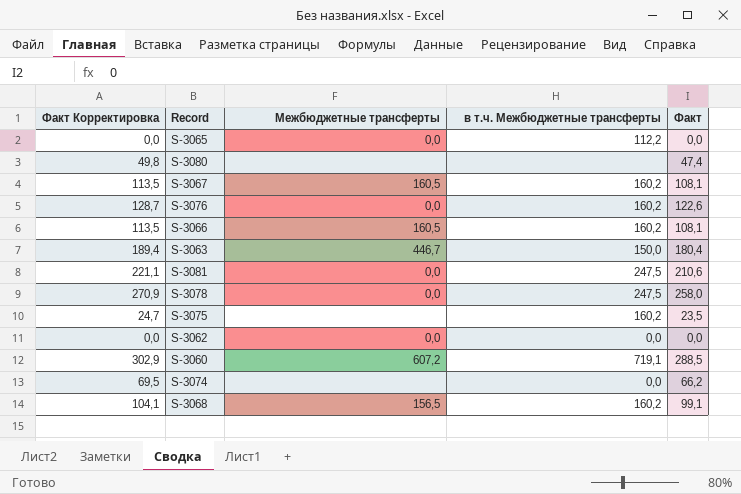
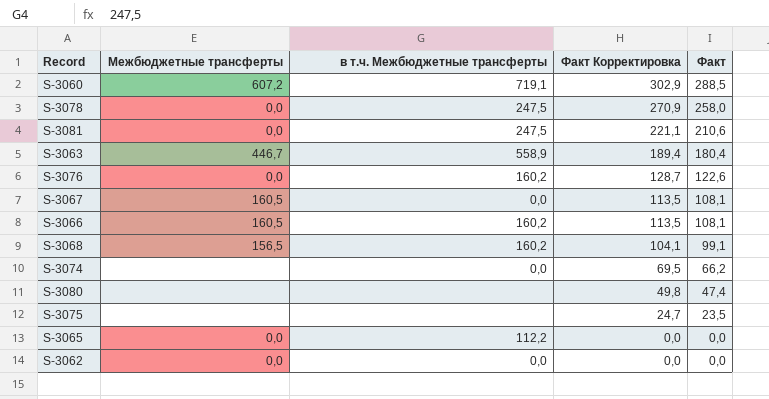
row order: none -> Факт Корректировка descending
column Факт Корректировка | position: 1 -> 4
S-3063 | в т.ч. Межбюджетные трансферты: 150,0 -> 558,9
S-3067 | в т.ч. Межбюджетные трансферты: 160,2 -> 0,0
S-3075 | в т.ч. Межбюджетные трансферты: 160,2 -> none

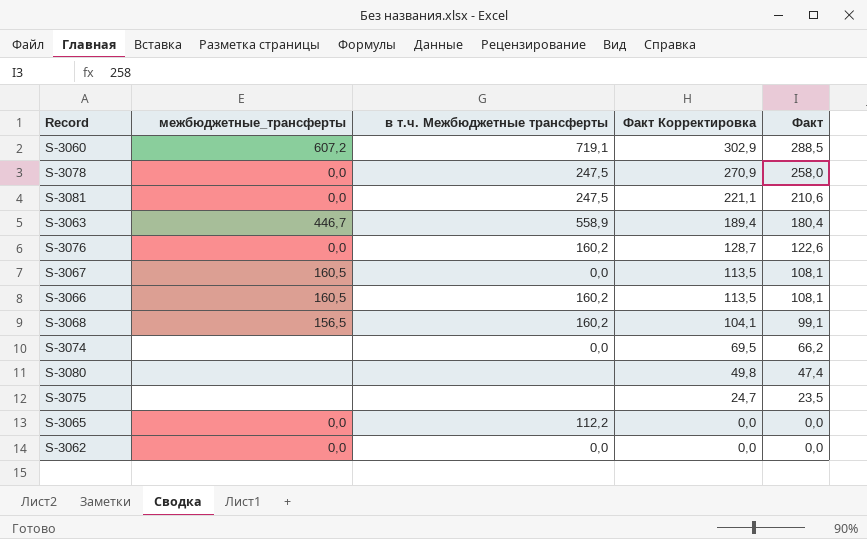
column name: Межбюджетные трансферты -> межбюджетные_трансферты

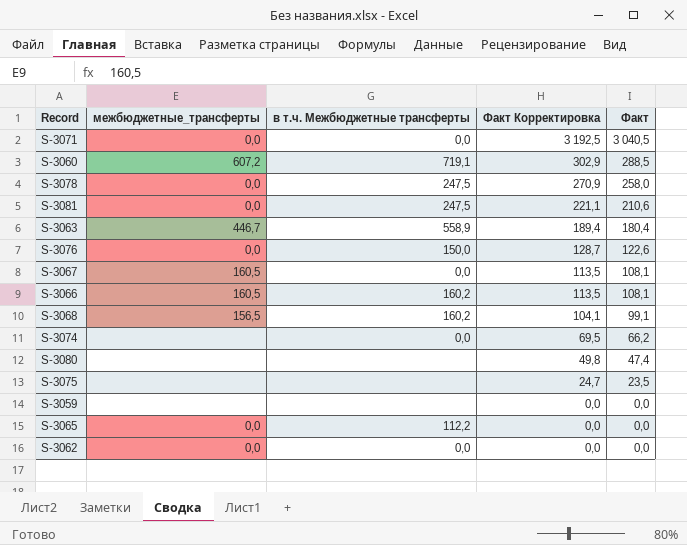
row S-3071: none -> 0,0 | 0,0 | 3 192,5 | 3 040,5
S-3076 | в т.ч. Межбюджетные трансферты: 160,2 -> 150,0
row S-3059: none -> none | none | 0,0 | 0,0

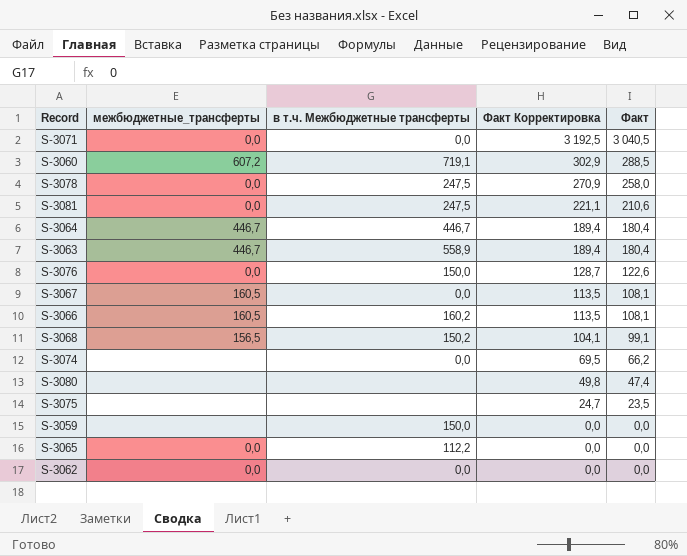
row S-3064: none -> 446,7 | 446,7 | 189,4 | 180,4
S-3068 | в т.ч. Межбюджетные трансферты: 160,2 -> 150,2
S-3059 | в т.ч. Межбюджетные трансферты: none -> 150,0

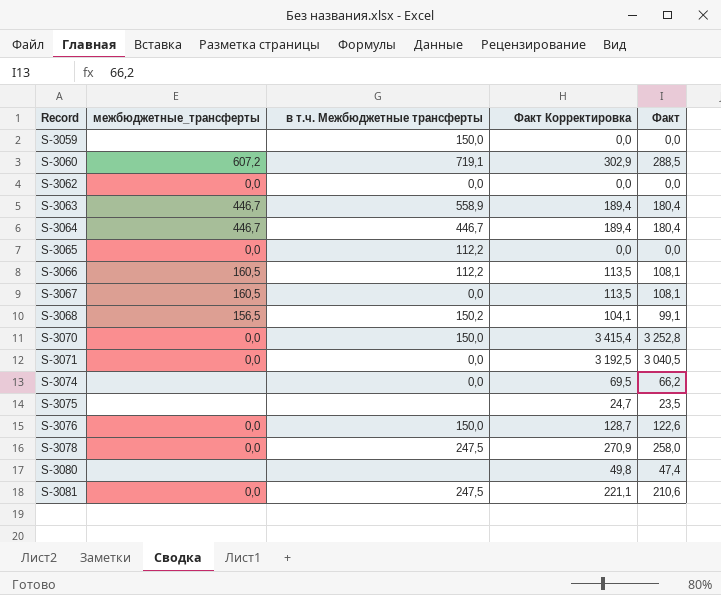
row order: Факт Корректировка descending -> Record ascending
S-3066 | в т.ч. Межбюджетные трансферты: 160,2 -> 112,2
row S-3070: none -> 0,0 | 150,0 | 3 415,4 | 3 252,8

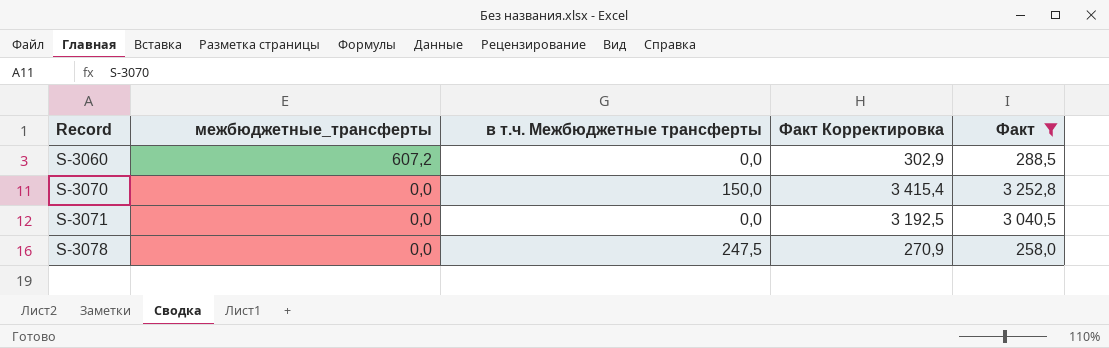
filter: none -> Факт >= 258,0
S-3060 | в т.ч. Межбюджетные трансферты: 719,1 -> 0,0

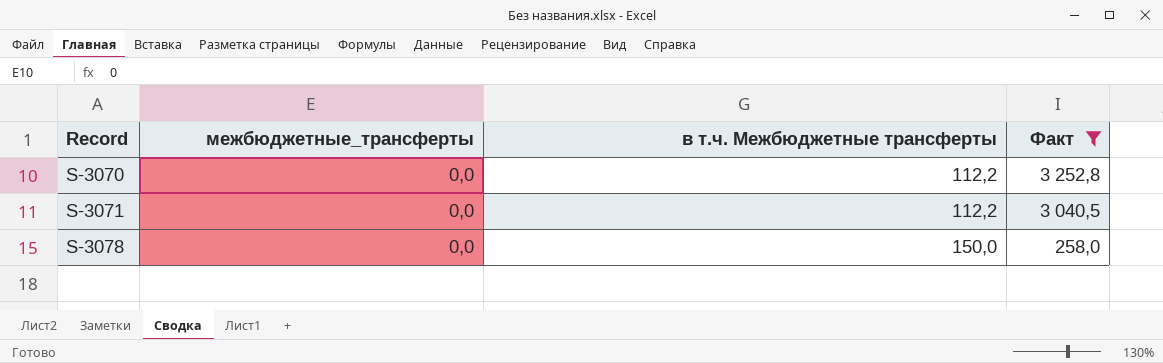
column Факт Корректировка | formula: [Факт] * 1,05 -> none
row S-3060: 607,2 | 0,0 | 302,9 | 288,5 -> none
S-3070 | в т.ч. Межбюджетные трансферты: 150,0 -> 112,2
S-3071 | в т.ч. Межбюджетные трансферты: 0,0 -> 112,2
S-3078 | в т.ч. Межбюджетные трансферты: 247,5 -> 150,0

